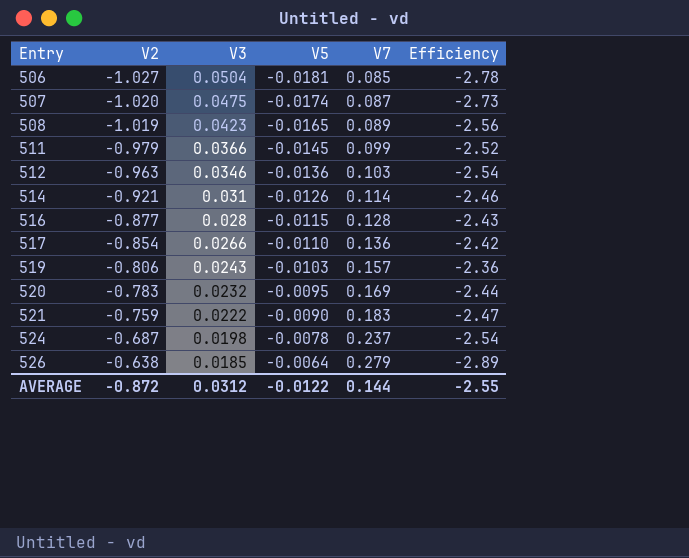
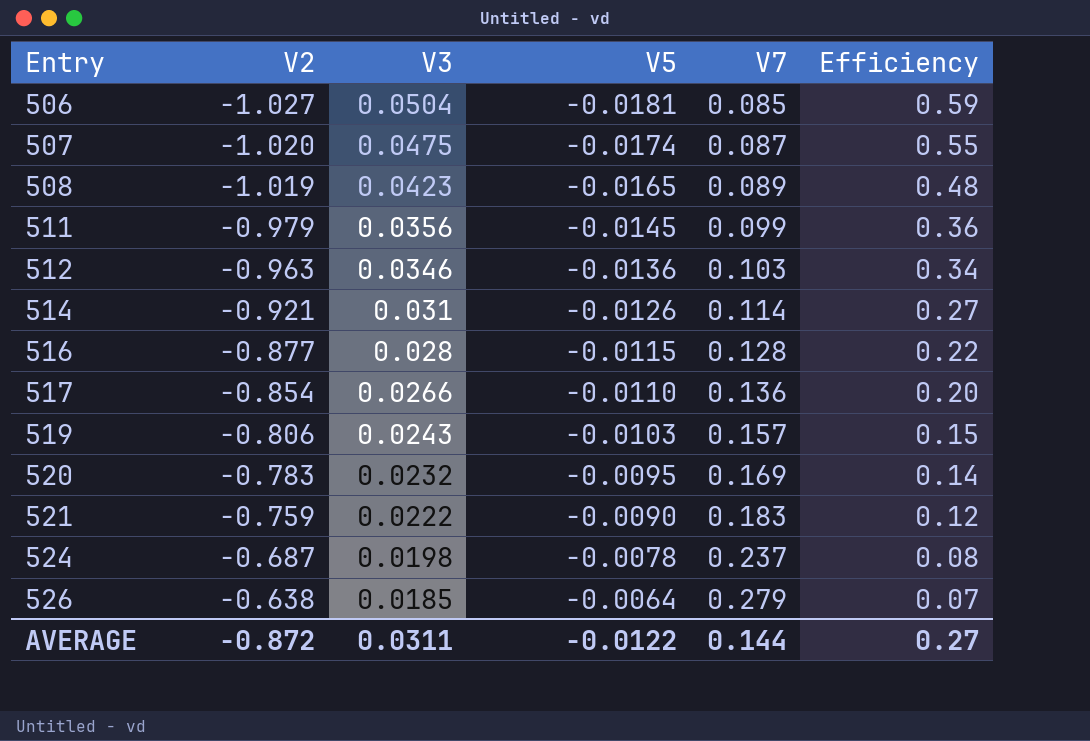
column Efficiency | formula: [V3] / [V5] -> [V3] / [V7]
511 | V3: 0.0366 -> 0.0356
AVERAGE | V3: 0.0312 -> 0.0311
AVERAGE | Efficiency: -2.55 -> 0.27

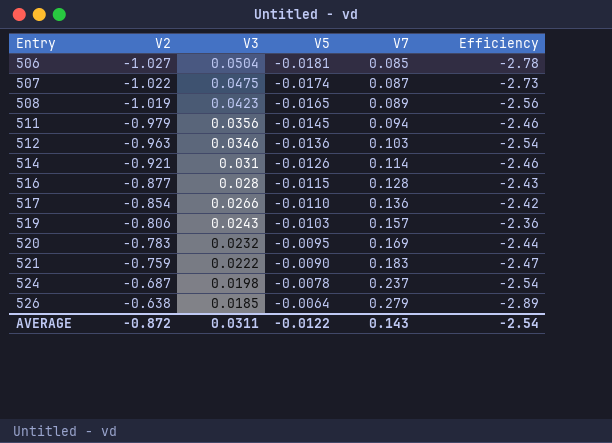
column Efficiency | formula: [V3] / [V7] -> [V3] / [V5]
507 | V2: -1.020 -> -1.022
511 | V7: 0.099 -> 0.094
AVERAGE | V7: 0.144 -> 0.143
AVERAGE | Efficiency: 0.27 -> -2.54

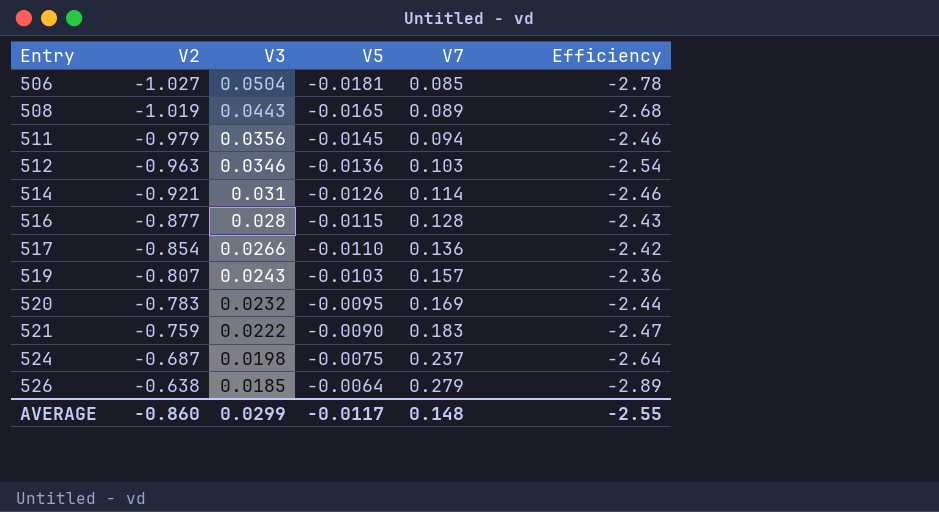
row 507: -1.022 | 0.0475 | -0.0174 | 0.087 | -2.73 -> none
508 | V3: 0.0423 -> 0.0443
508 | Efficiency: -2.56 -> -2.68
519 | V2: -0.806 -> -0.807
524 | V5: -0.0078 -> -0.0075
524 | Efficiency: -2.54 -> -2.64
AVERAGE | V2: -0.872 -> -0.860
AVERAGE | V3: 0.0311 -> 0.0299
AVERAGE | V5: -0.0122 -> -0.0117
AVERAGE | V7: 0.143 -> 0.148
AVERAGE | Efficiency: -2.54 -> -2.55

